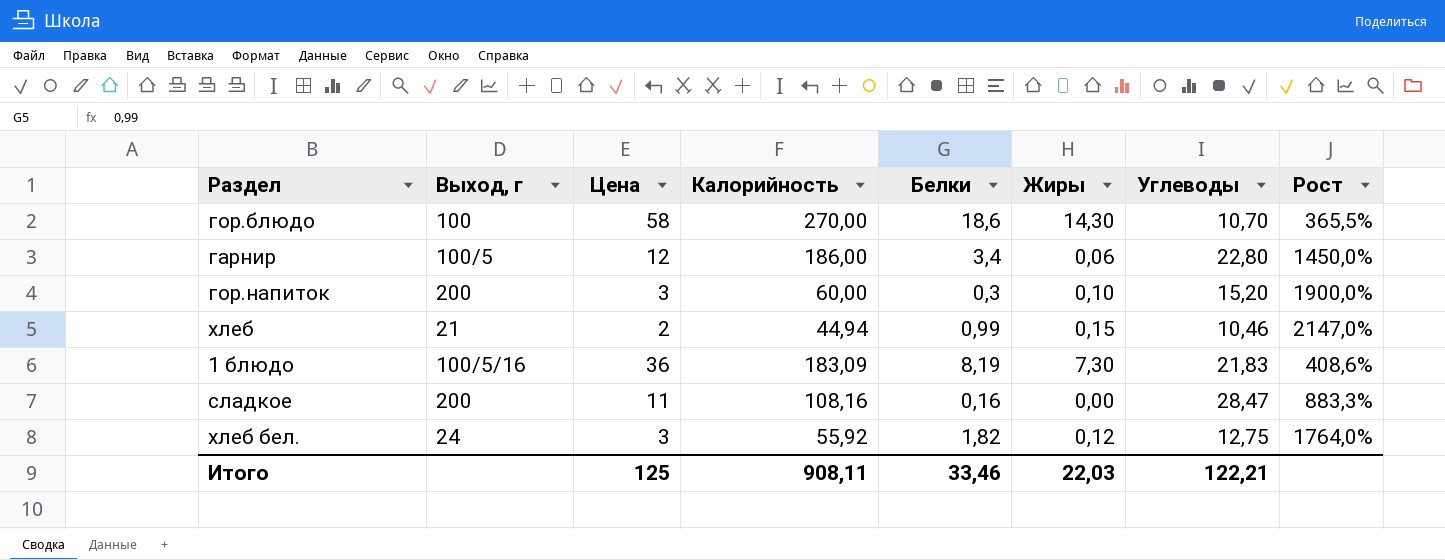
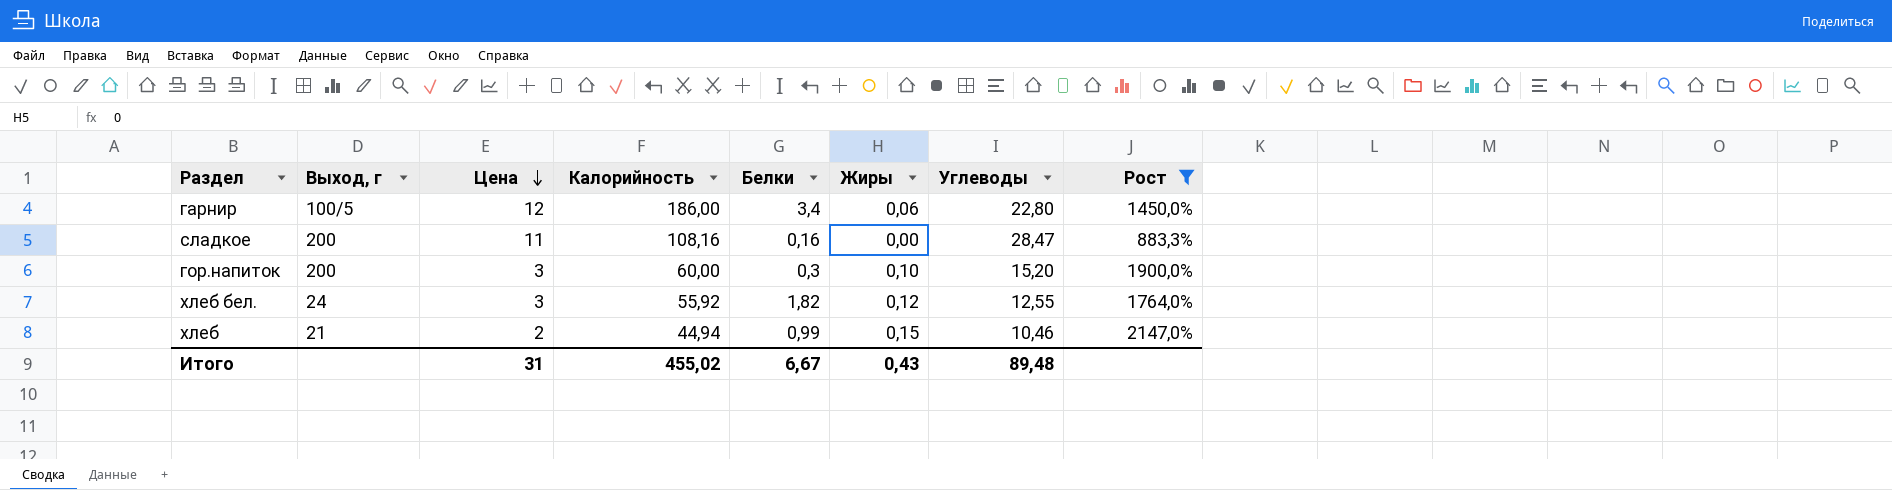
filter: none -> Рост >= 883,3%
row order: none -> Цена descending
хлеб бел. | Углеводы: 12,75 -> 12,55
Итого | Цена: 125 -> 31
Итого | Калорийность: 908,11 -> 455,02
Итого | Белки: 33,46 -> 6,67
Итого | Жиры: 22,03 -> 0,43
Итого | Углеводы: 122,21 -> 89,48

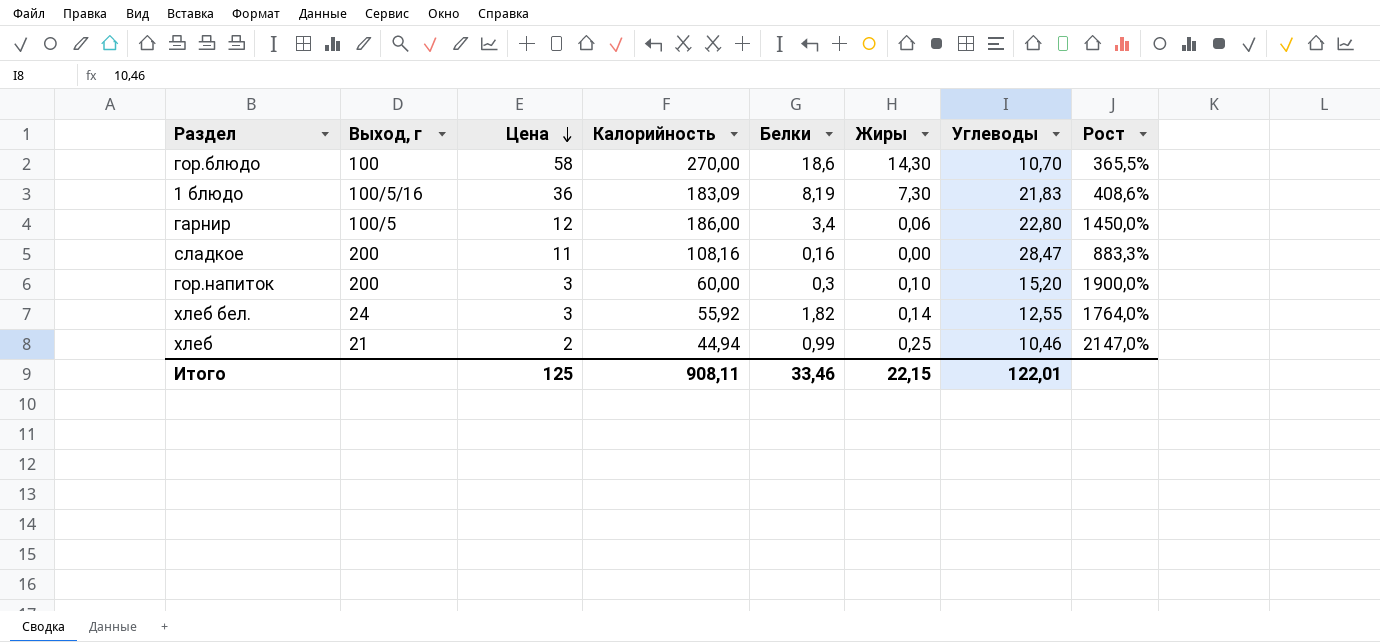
filter: Рост >= 883,3% -> none
хлеб бел. | Жиры: 0,12 -> 0,14
хлеб | Жиры: 0,15 -> 0,25
Итого | Цена: 31 -> 125
Итого | Калорийность: 455,02 -> 908,11
Итого | Белки: 6,67 -> 33,46
Итого | Жиры: 0,43 -> 22,15
Итого | Углеводы: 89,48 -> 122,01

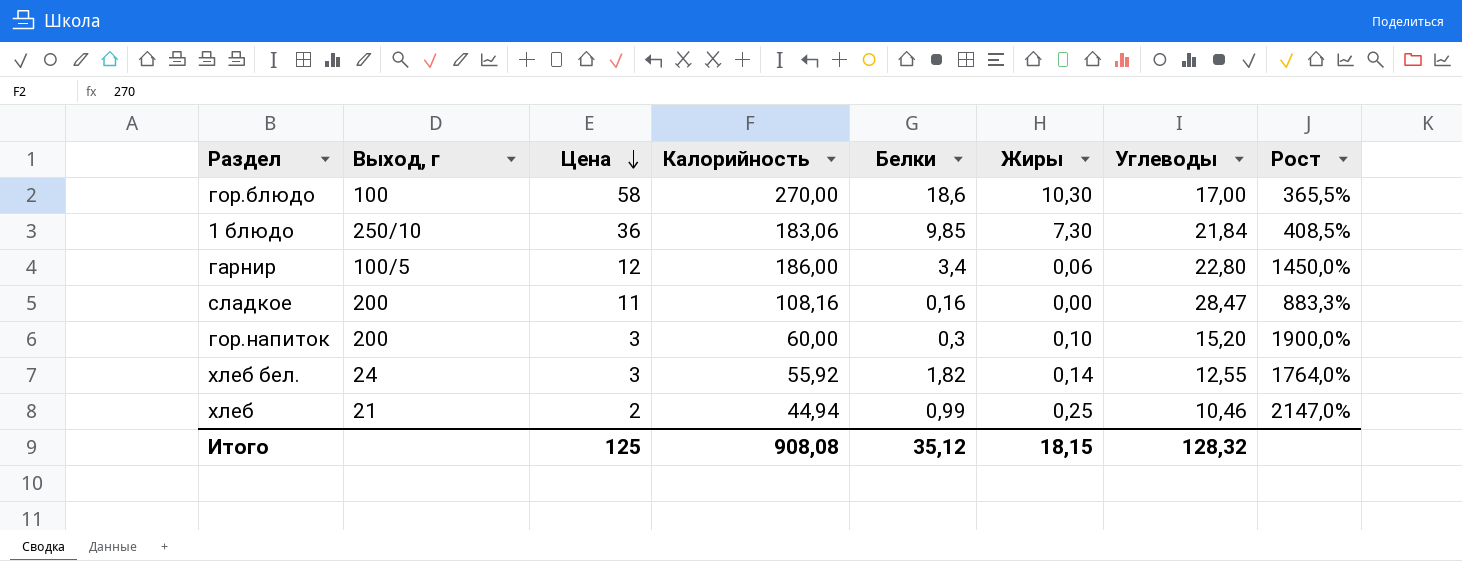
гор.блюдо | Жиры: 14,30 -> 10,30
гор.блюдо | Углеводы: 10,70 -> 17,00
1 блюдо | Выход, г: 100/5/16 -> 250/10
1 блюдо | Калорийность: 183,09 -> 183,06
1 блюдо | Белки: 8,19 -> 9,85
1 блюдо | Углеводы: 21,83 -> 21,84
1 блюдо | Рост: 408,6% -> 408,5%
Итого | Калорийность: 908,11 -> 908,08
Итого | Белки: 33,46 -> 35,12
Итого | Жиры: 22,15 -> 18,15
Итого | Углеводы: 122,01 -> 128,32

